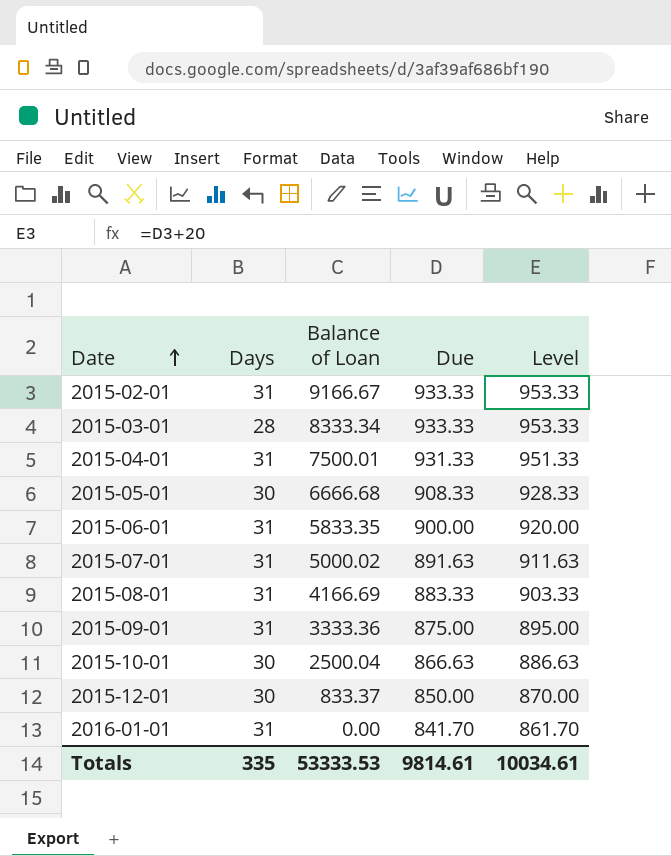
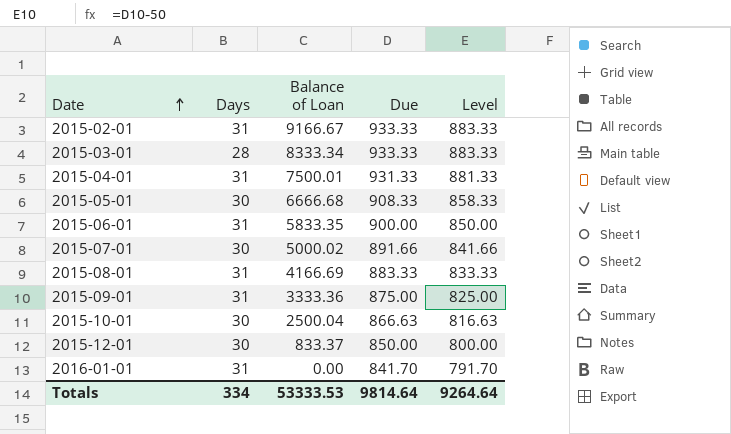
column Level | formula: [Due] + 20 -> [Due] - 50
2015-07-01 | Days: 31 -> 30
2015-07-01 | Due: 891.63 -> 891.66
Totals | Days: 335 -> 334
Totals | Due: 9814.61 -> 9814.64
Totals | Level: 10034.61 -> 9264.64

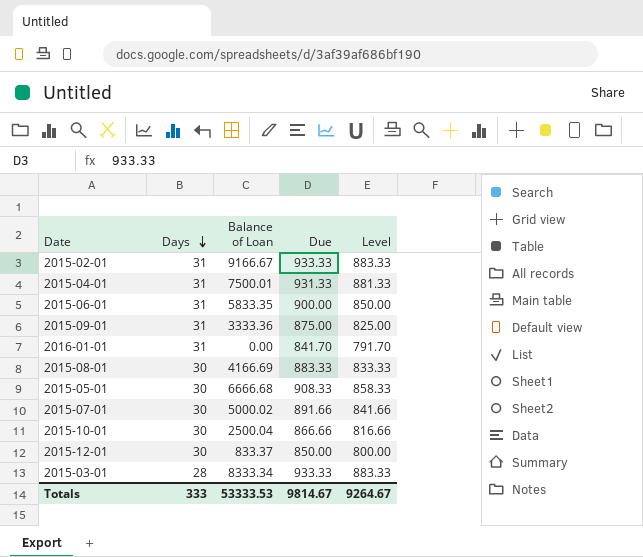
row order: Date ascending -> Days descending
2015-08-01 | Days: 31 -> 30
2015-10-01 | Due: 866.63 -> 866.66
2015-10-01 | Level: 816.63 -> 816.66
Totals | Days: 334 -> 333
Totals | Due: 9814.64 -> 9814.67
Totals | Level: 9264.64 -> 9264.67

